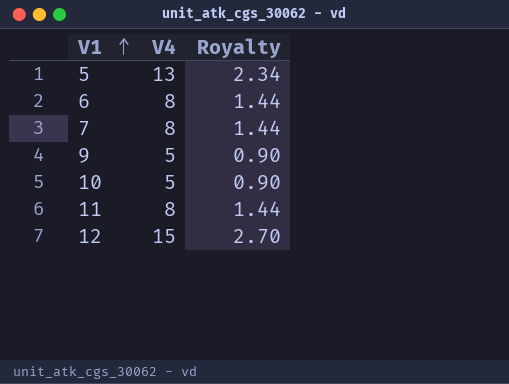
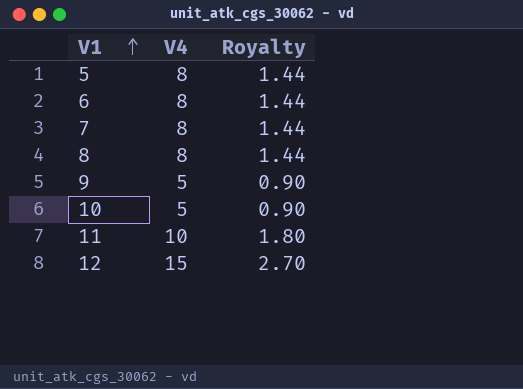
5 | V4: 13 -> 8
5 | Royalty: 2.34 -> 1.44
row 8: none -> 8 | 1.44
11 | V4: 8 -> 10
11 | Royalty: 1.44 -> 1.80

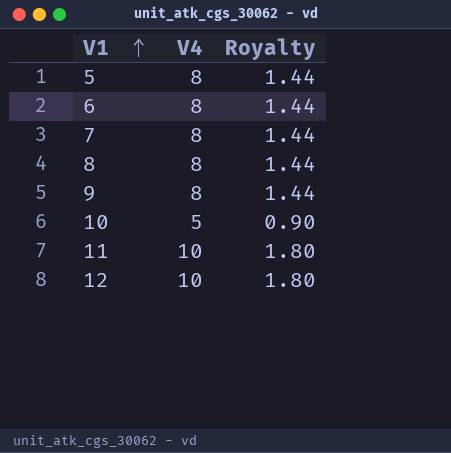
9 | V4: 5 -> 8
9 | Royalty: 0.90 -> 1.44
12 | V4: 15 -> 10
12 | Royalty: 2.70 -> 1.80

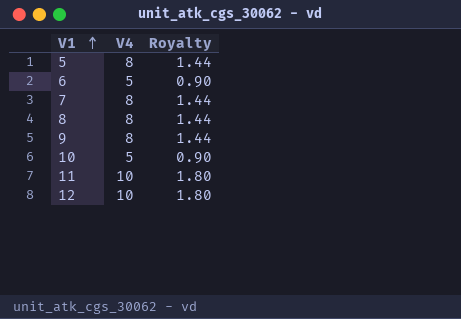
6 | V4: 8 -> 5
6 | Royalty: 1.44 -> 0.90

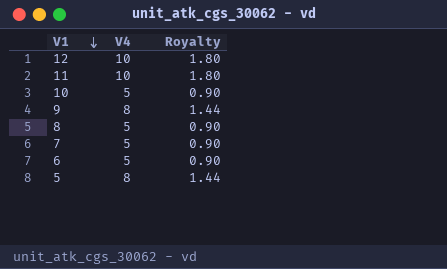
row order: V1 ascending -> V1 descending
8 | V4: 8 -> 5
8 | Royalty: 1.44 -> 0.90
7 | V4: 8 -> 5
7 | Royalty: 1.44 -> 0.90

